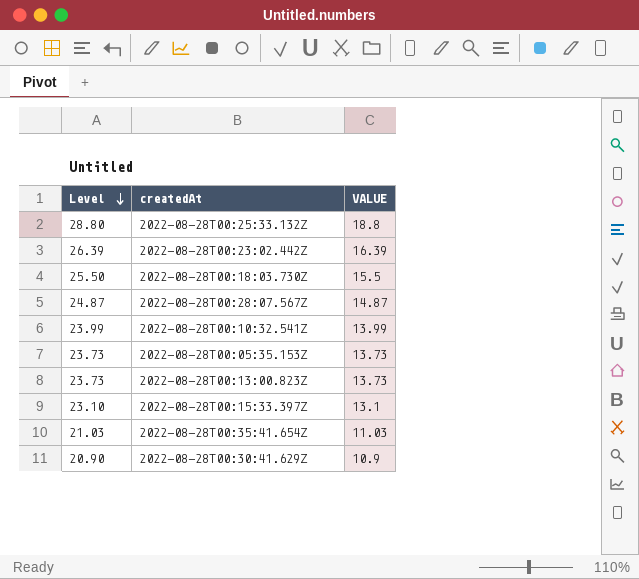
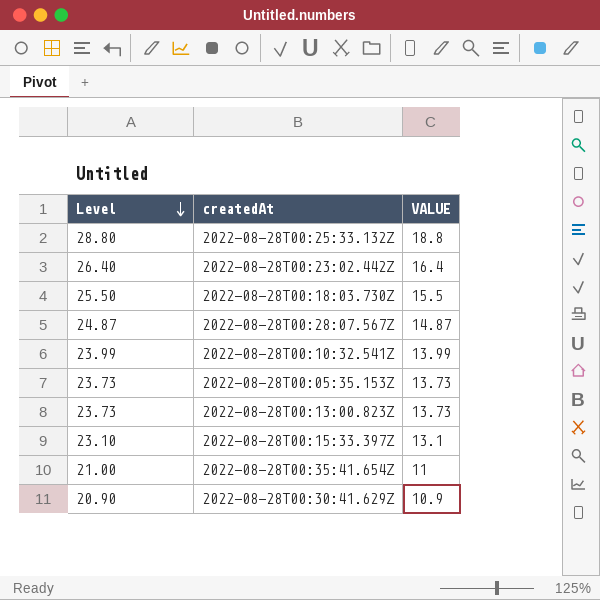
2022-08-28T00:23:02.442Z | Level: 26.39 -> 26.40
2022-08-28T00:23:02.442Z | VALUE: 16.39 -> 16.4
2022-08-28T00:35:41.654Z | Level: 21.03 -> 21.00
2022-08-28T00:35:41.654Z | VALUE: 11.03 -> 11

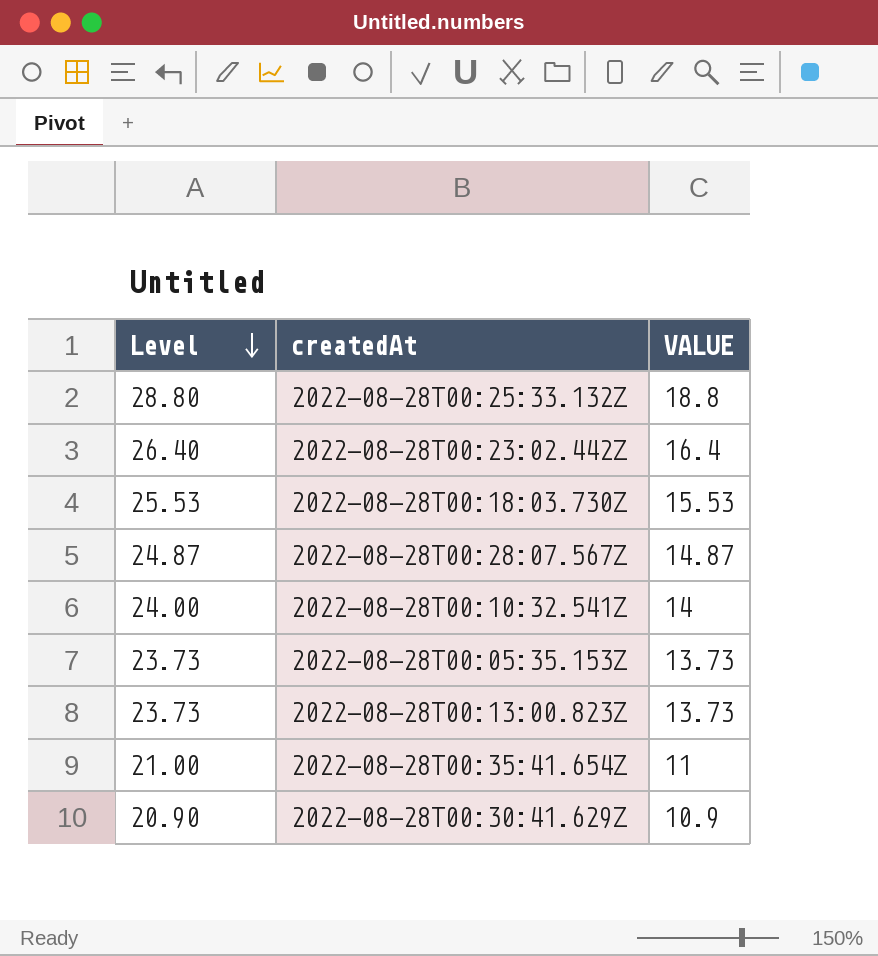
row 2022-08-28T00:15:33.397Z: 23.10 | 13.1 -> none
2022-08-28T00:18:03.730Z | Level: 25.50 -> 25.53
2022-08-28T00:18:03.730Z | VALUE: 15.5 -> 15.53
2022-08-28T00:10:32.541Z | Level: 23.99 -> 24.00
2022-08-28T00:10:32.541Z | VALUE: 13.99 -> 14

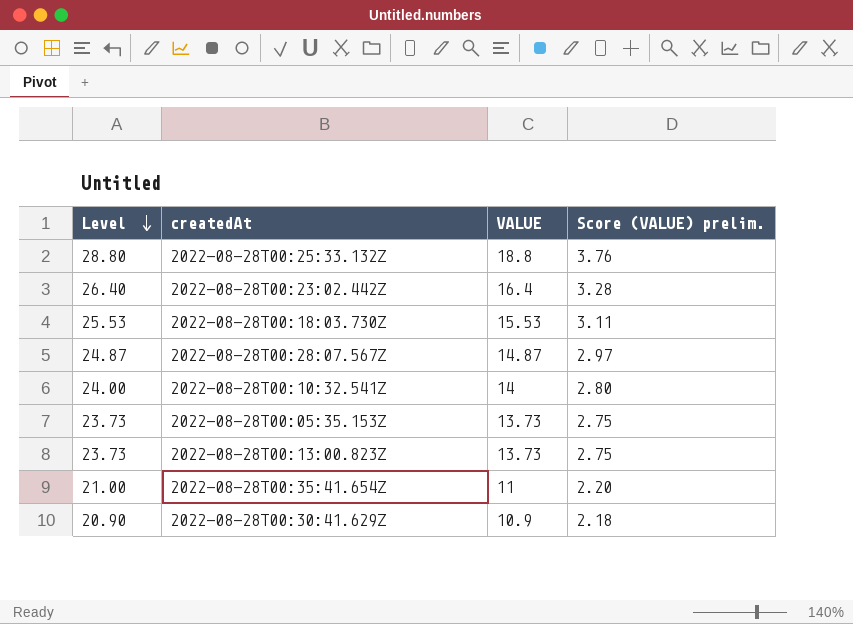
column Score (VALUE) prelim. | formula: none -> [VALUE] * 0.2

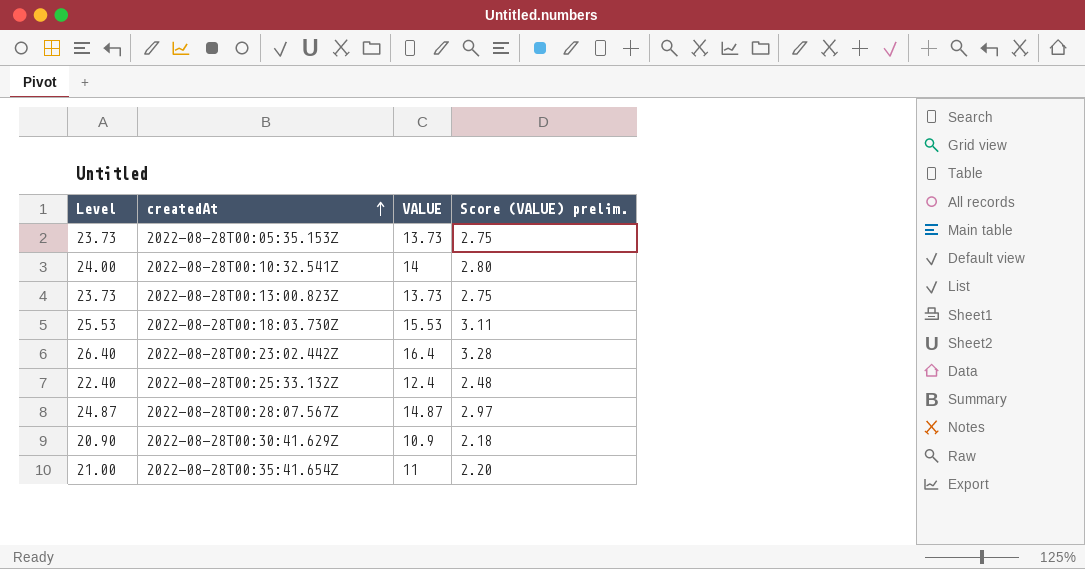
row order: Level descending -> createdAt ascending
2022-08-28T00:25:33.132Z | Level: 28.80 -> 22.40
2022-08-28T00:25:33.132Z | VALUE: 18.8 -> 12.4
2022-08-28T00:25:33.132Z | Score (VALUE) prelim.: 3.76 -> 2.48

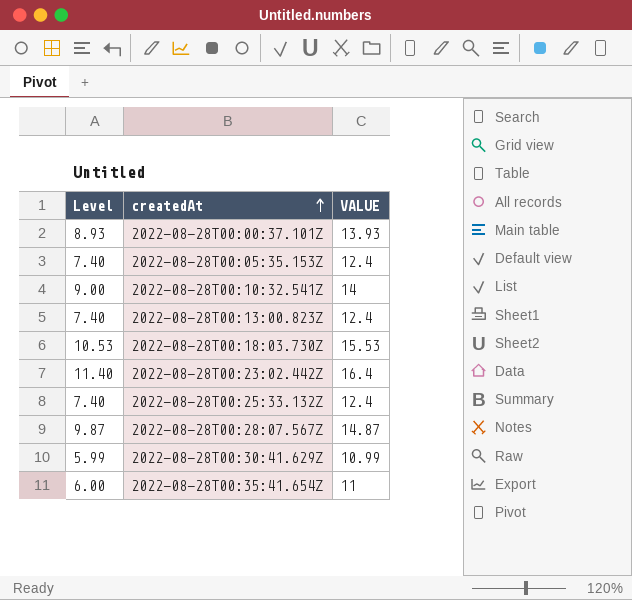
column Score (VALUE) prelim. | formula: [VALUE] * 0.2 -> none
column Level | formula: [VALUE] + 10 -> [VALUE] - 5
row 2022-08-28T00:00:37.101Z: none -> 8.93 | 13.93
2022-08-28T00:05:35.153Z | VALUE: 13.73 -> 12.4
2022-08-28T00:13:00.823Z | VALUE: 13.73 -> 12.4
2022-08-28T00:30:41.629Z | VALUE: 10.9 -> 10.99

